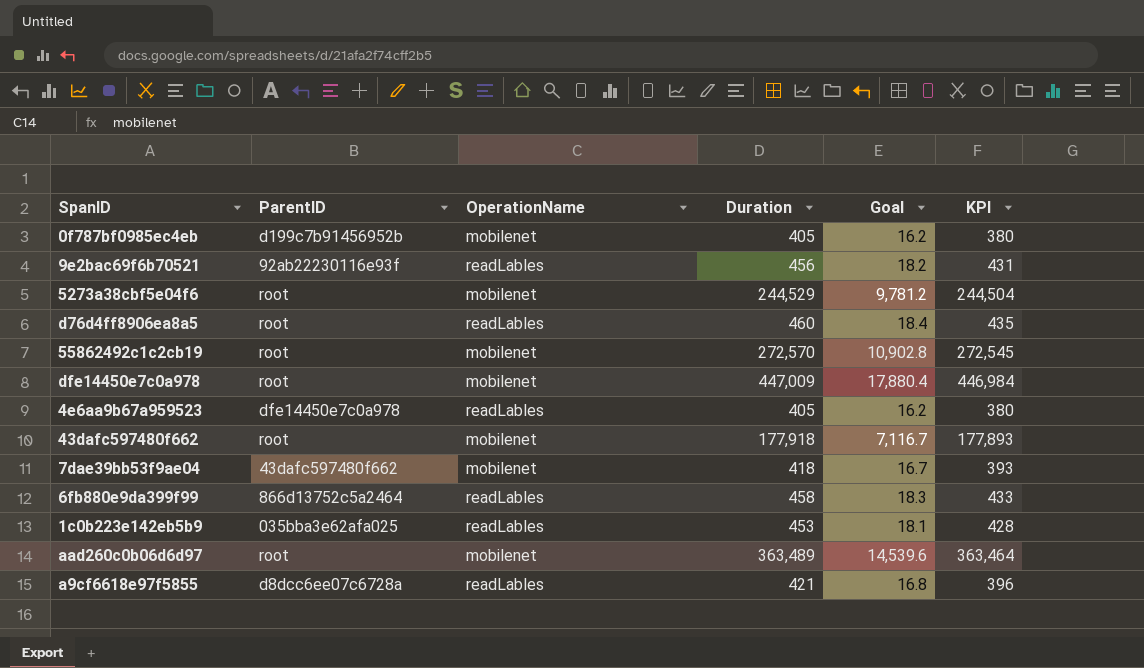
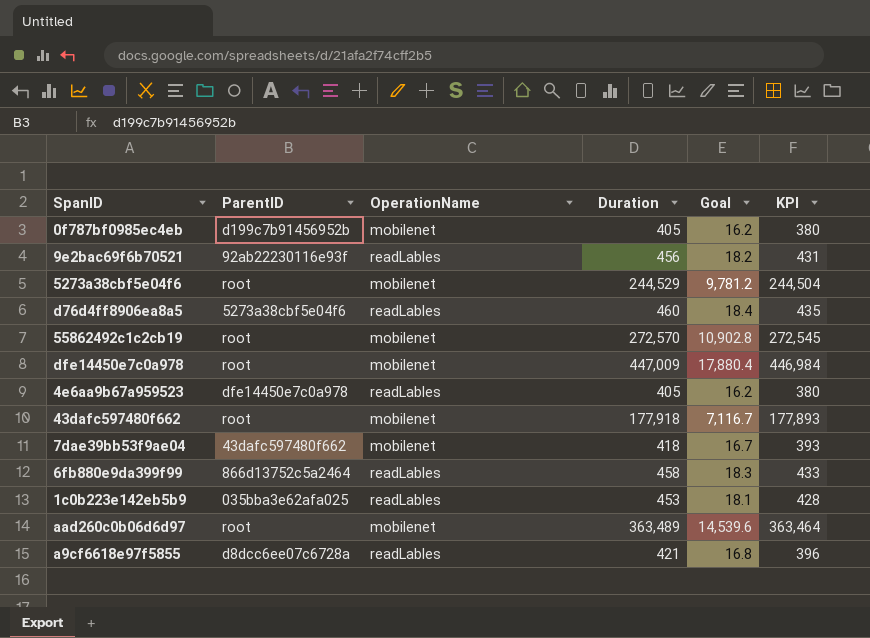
d76d4ff8906ea8a5 | ParentID: root -> 5273a38cbf5e04f6

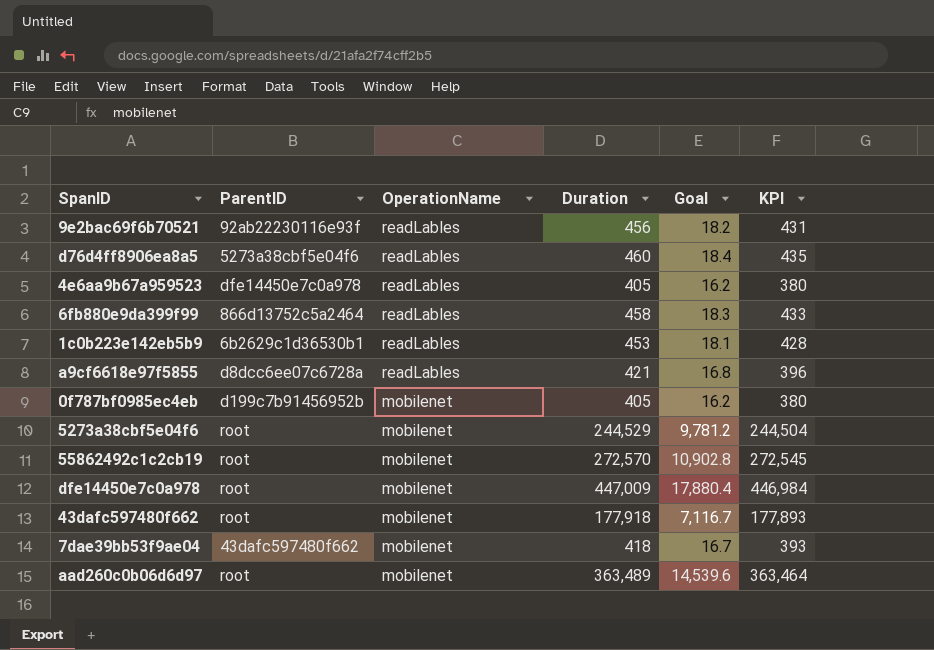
row order: none -> OperationName descending
1c0b223e142eb5b9 | ParentID: 035bba3e62afa025 -> 6b2629c1d36530b1

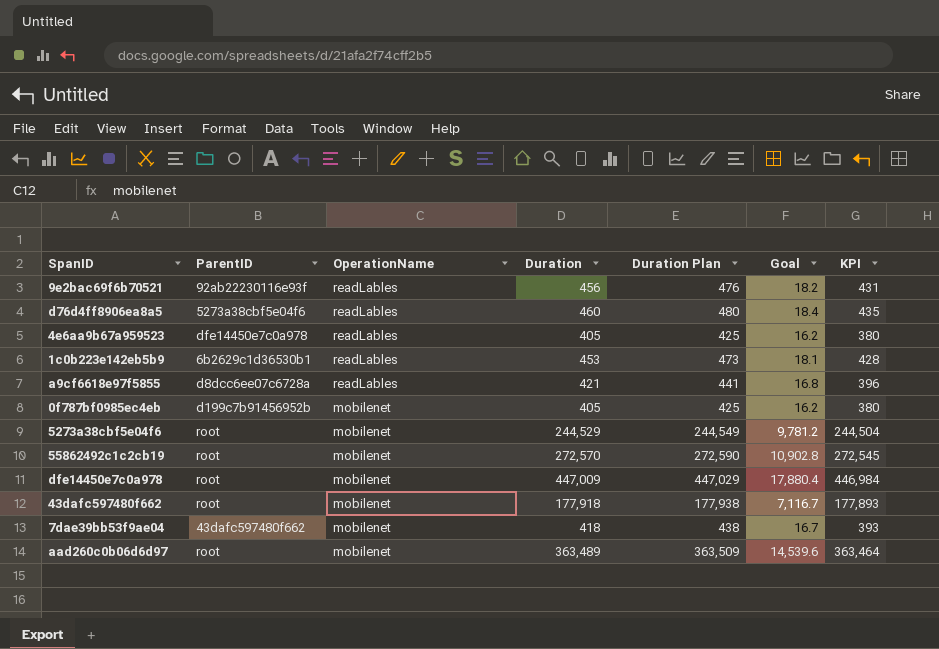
column Duration Plan | formula: none -> [Duration] + 20
row 6fb880e9da399f99: 866d13752c5a2464 | readLables | 458 | 18.3 | 433 -> none

